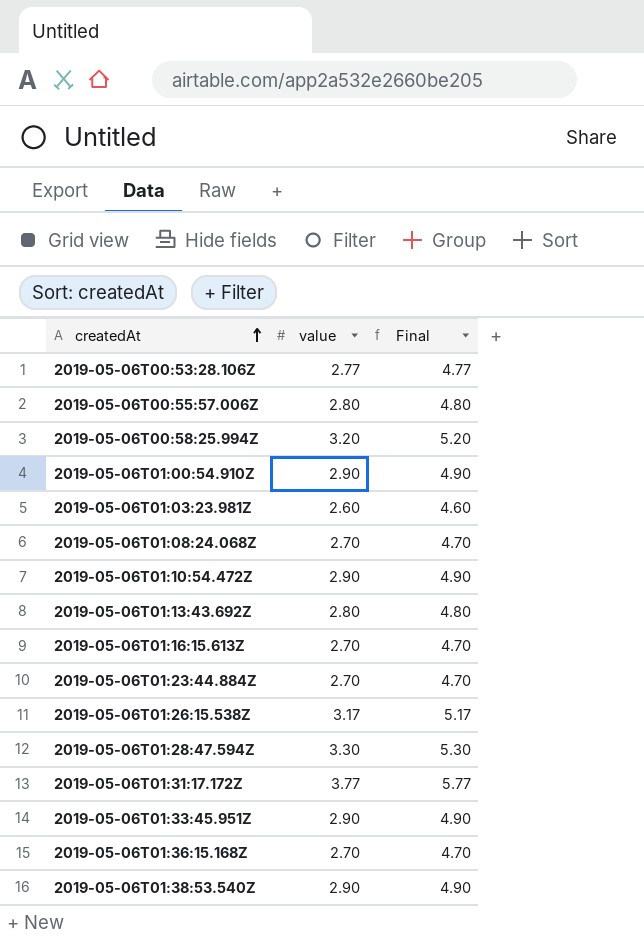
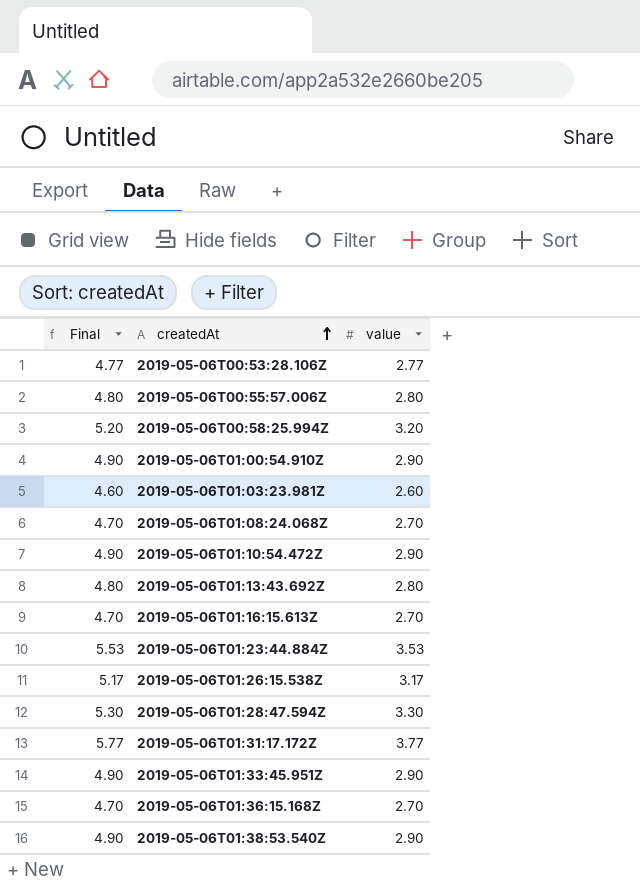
column Final | position: 3 -> 1
2019-05-06T01:23:44.884Z | Final: 4.70 -> 5.53
2019-05-06T01:23:44.884Z | value: 2.70 -> 3.53

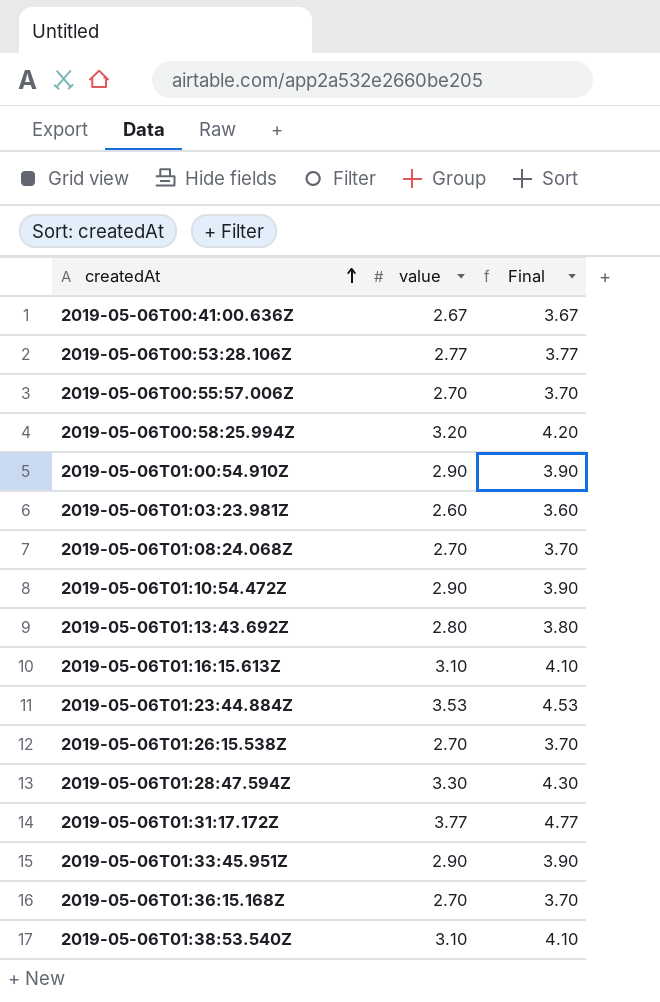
column Final | formula: [value] + 2 -> [value] + 1
column Final | position: 1 -> 3
row 2019-05-06T00:41:00.636Z: none -> 2.67 | 3.67
2019-05-06T00:55:57.006Z | value: 2.80 -> 2.70
2019-05-06T01:16:15.613Z | value: 2.70 -> 3.10
2019-05-06T01:26:15.538Z | value: 3.17 -> 2.70
2019-05-06T01:38:53.540Z | value: 2.90 -> 3.10

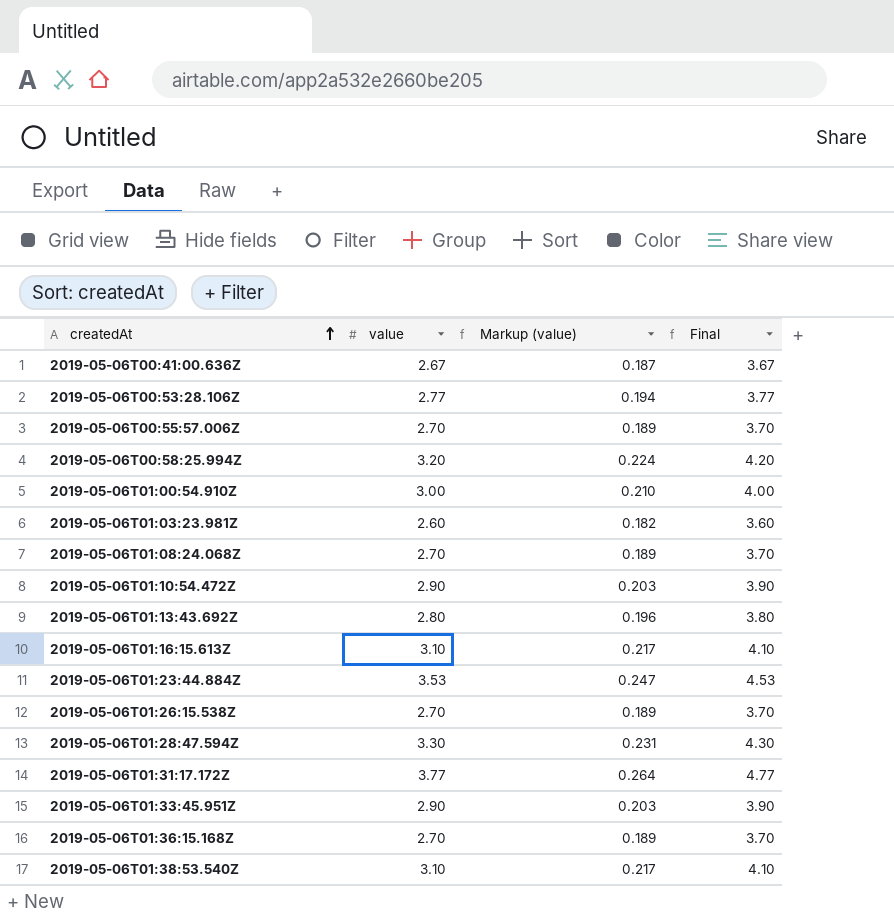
column Markup (value) | formula: none -> [value] * 0.07
2019-05-06T01:00:54.910Z | value: 2.90 -> 3.00
2019-05-06T01:00:54.910Z | Final: 3.90 -> 4.00

